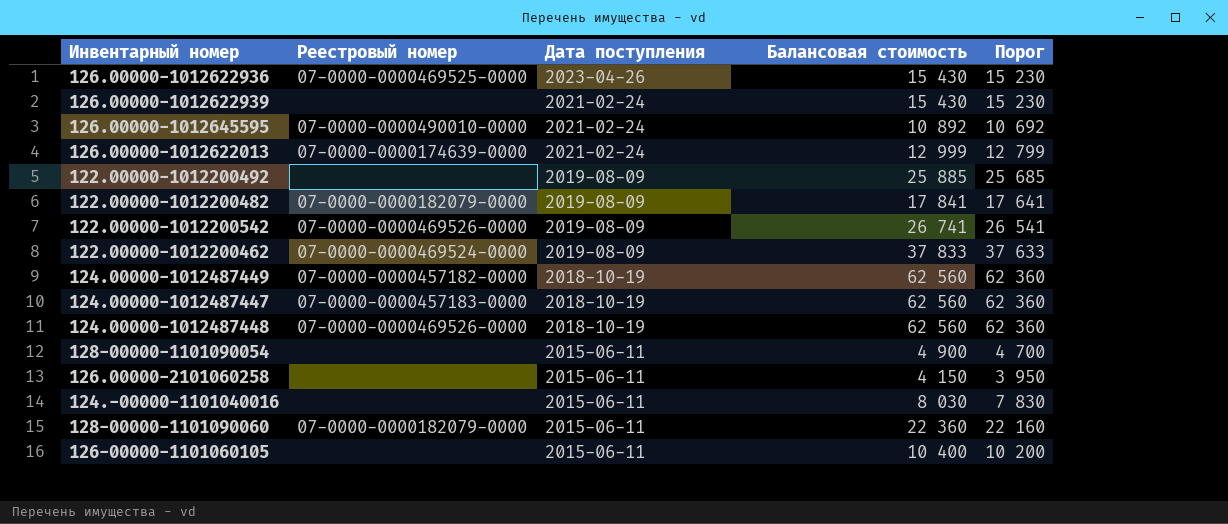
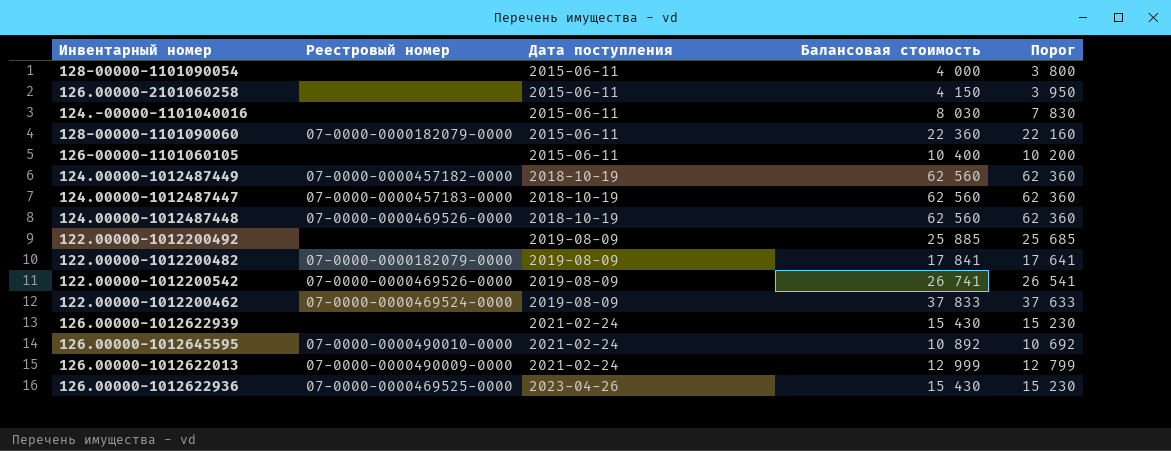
row order: Дата поступления descending -> Дата поступления ascending
128-00000-1101090054 | Балансовая стоимость: 4 900 -> 4 000
128-00000-1101090054 | Порог: 4 700 -> 3 800
126.00000-1012622013 | Реестровый номер: 07-0000-0000174639-0000 -> 07-0000-0000490009-0000

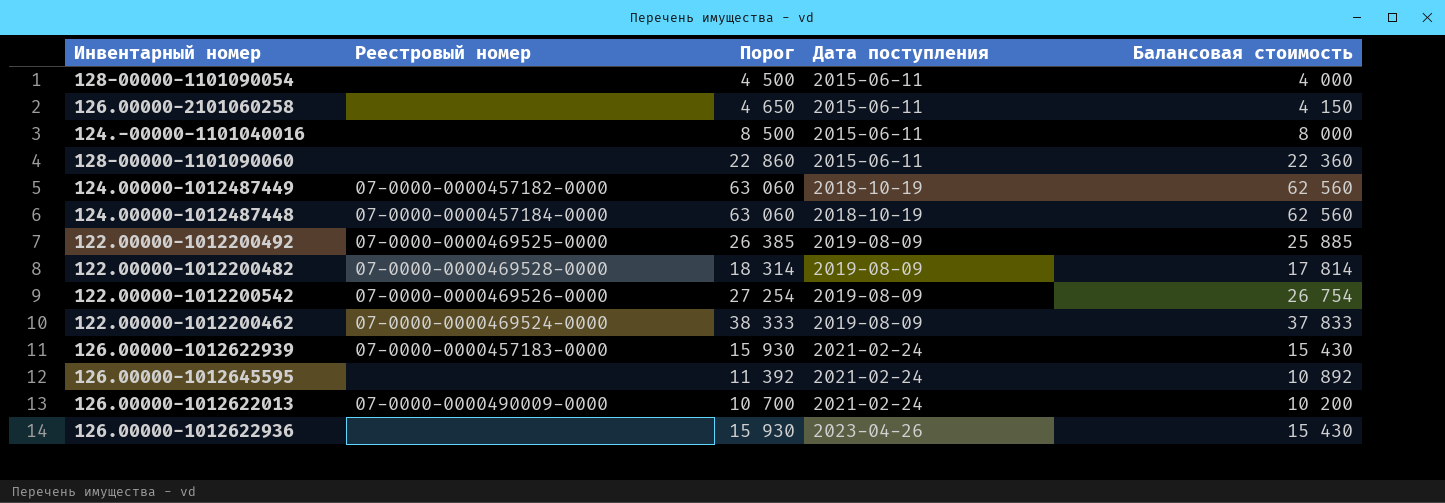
column Порог | formula: [Балансовая стоимость] - 200 -> [Балансовая стоимость] + 500
column Порог | position: 5 -> 3
row 126-00000-1101060105: none | 2015-06-11 | 10 400 | 10 200 -> none
row 124.00000-1012487447: 07-0000-0000457183-0000 | 2018-10-19 | 62 560 | 62 360 -> none
124.-00000-1101040016 | Балансовая стоимость: 8 030 -> 8 000
128-00000-1101090060 | Реестровый номер: 07-0000-0000182079-0000 -> none
124.00000-1012487448 | Реестровый номер: 07-0000-0000469526-0000 -> 07-0000-0000457184-0000
122.00000-1012200492 | Реестровый номер: none -> 07-0000-0000469525-0000
122.00000-1012200482 | Реестровый номер: 07-0000-0000182079-0000 -> 07-0000-0000469528-0000
122.00000-1012200482 | Балансовая стоимость: 17 841 -> 17 814
122.00000-1012200542 | Балансовая стоимость: 26 741 -> 26 754
126.00000-1012622939 | Реестровый номер: none -> 07-0000-0000457183-0000
126.00000-1012645595 | Реестровый номер: 07-0000-0000490010-0000 -> none
126.00000-1012622013 | Балансовая стоимость: 12 999 -> 10 200
126.00000-1012622936 | Реестровый номер: 07-0000-0000469525-0000 -> none

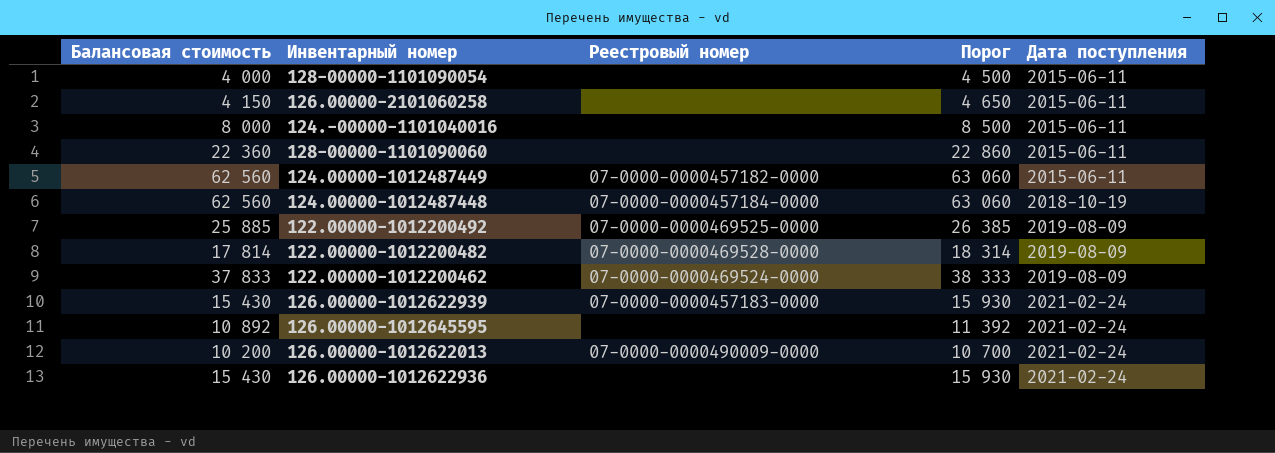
column Балансовая стоимость | position: 5 -> 1
row 122.00000-1012200542: 07-0000-0000469526-0000 | 27 254 | 2019-08-09 | 26 754 -> none
124.00000-1012487449 | Дата поступления: 2018-10-19 -> 2015-06-11
126.00000-1012622936 | Дата поступления: 2023-04-26 -> 2021-02-24

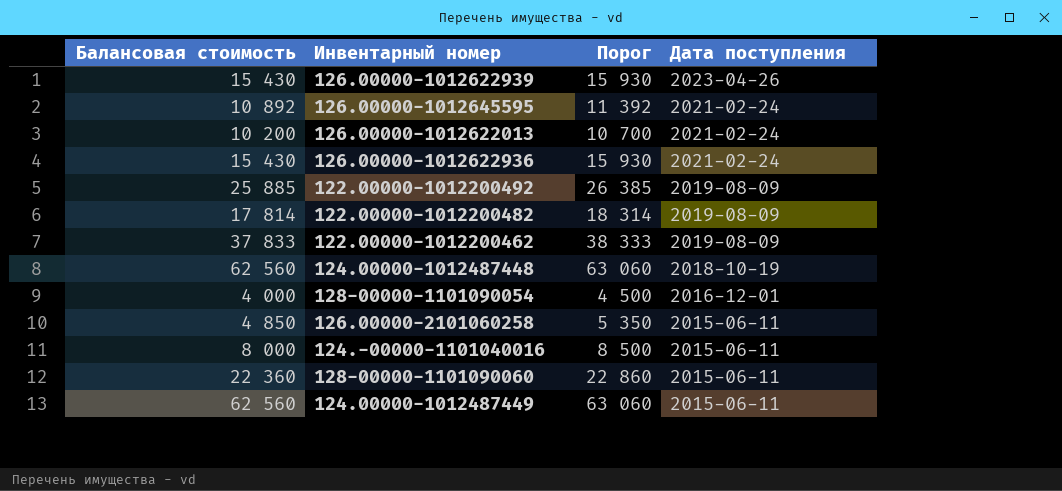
row order: Дата поступления ascending -> Дата поступления descending
column Реестровый номер | position: 3 -> none
126.00000-1012622939 | Дата поступления: 2021-02-24 -> 2023-04-26
128-00000-1101090054 | Дата поступления: 2015-06-11 -> 2016-12-01
126.00000-2101060258 | Балансовая стоимость: 4 150 -> 4 850
126.00000-2101060258 | Порог: 4 650 -> 5 350

